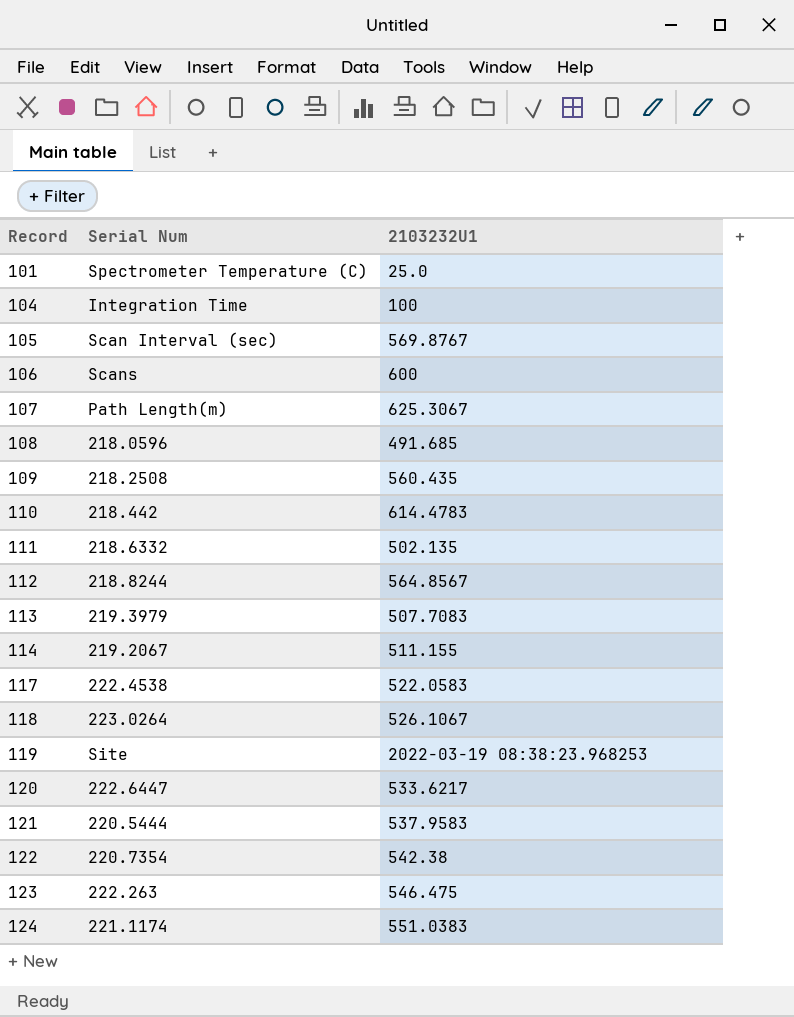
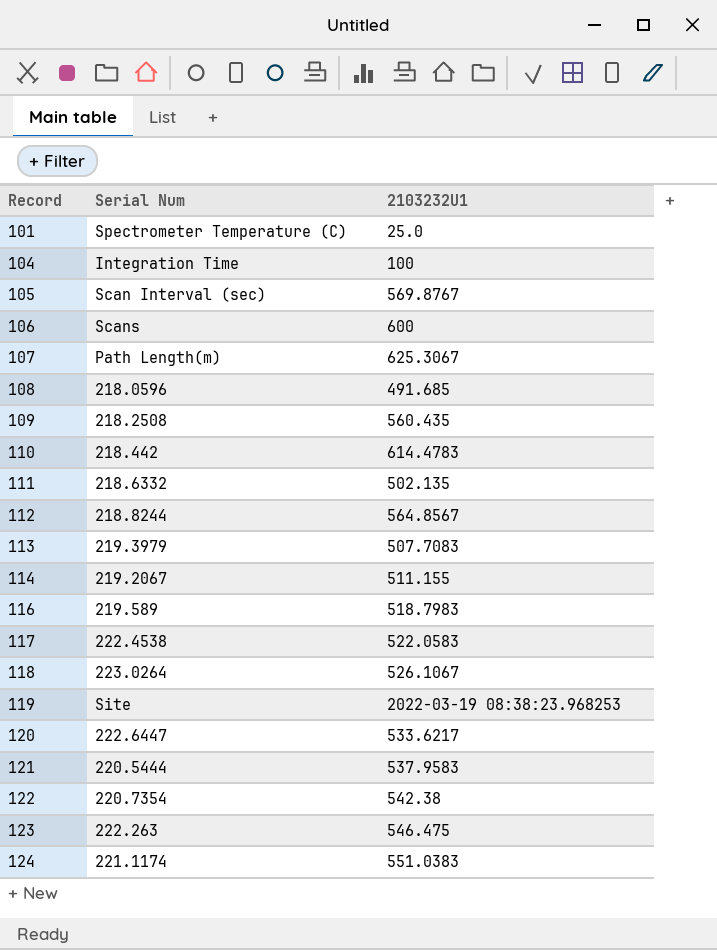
row 116: none -> 219.589 | 518.7983

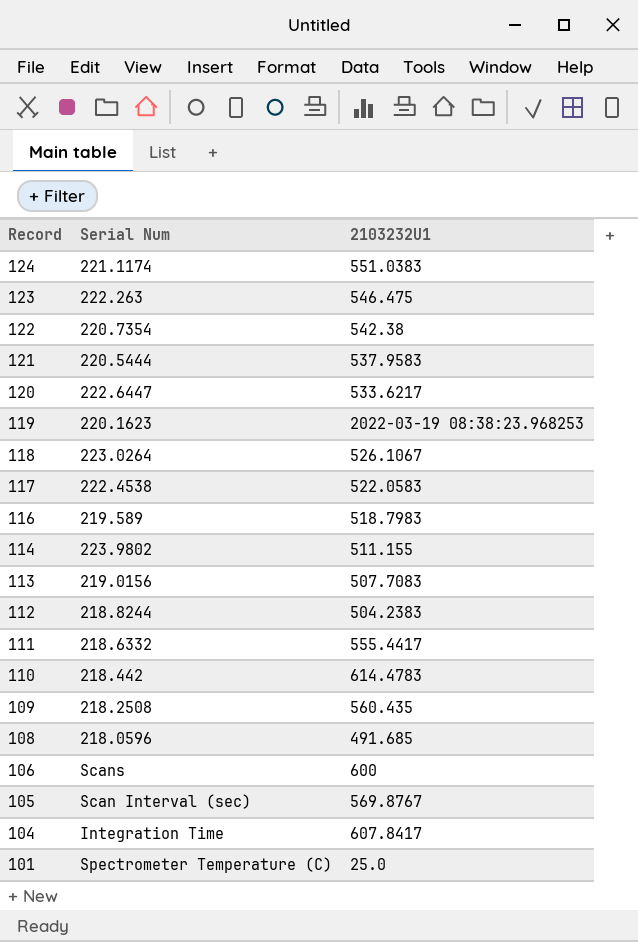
row order: Record ascending -> Record descending
row 107: Path Length(m) | 625.3067 -> none
119 | Serial Num: Site -> 220.1623
114 | Serial Num: 219.2067 -> 223.9802
113 | Serial Num: 219.3979 -> 219.0156
112 | 2103232U1: 564.8567 -> 504.2383
111 | 2103232U1: 502.135 -> 555.4417
104 | 2103232U1: 100 -> 607.8417

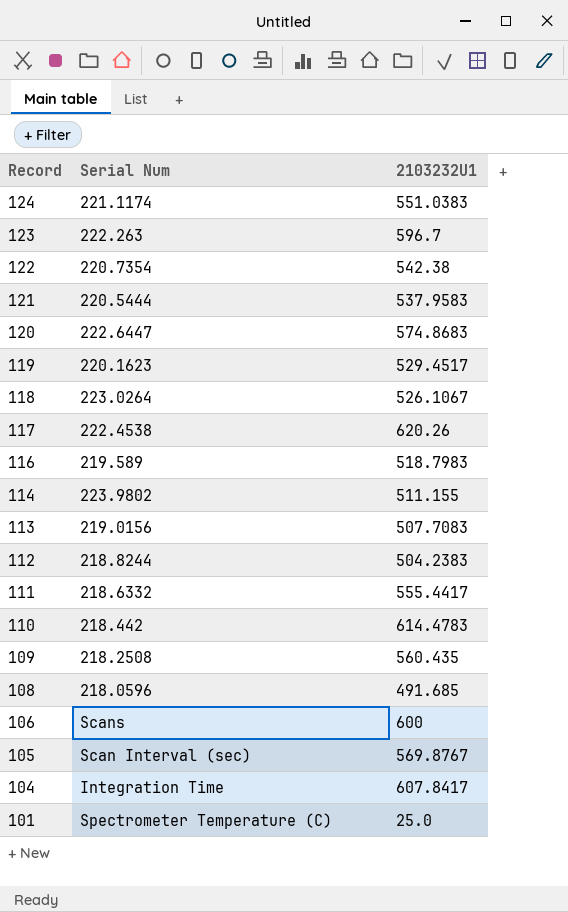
123 | 2103232U1: 546.475 -> 596.7
120 | 2103232U1: 533.6217 -> 574.8683
119 | 2103232U1: 2022-03-19 08:38:23.968253 -> 529.4517
117 | 2103232U1: 522.0583 -> 620.26

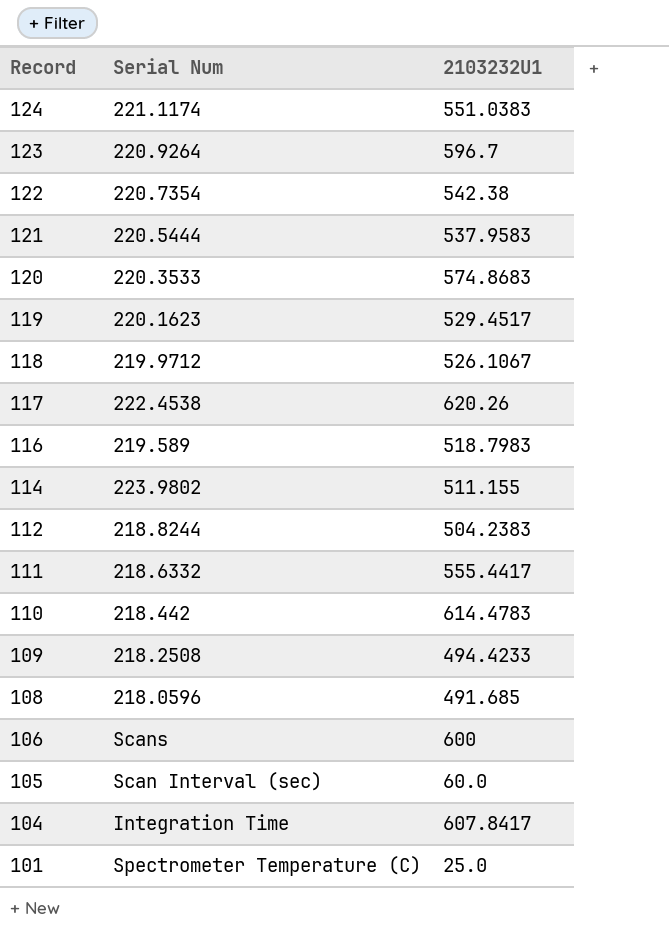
row 113: 219.0156 | 507.7083 -> none
123 | Serial Num: 222.263 -> 220.9264
120 | Serial Num: 222.6447 -> 220.3533
118 | Serial Num: 223.0264 -> 219.9712
109 | 2103232U1: 560.435 -> 494.4233
105 | 2103232U1: 569.8767 -> 60.0

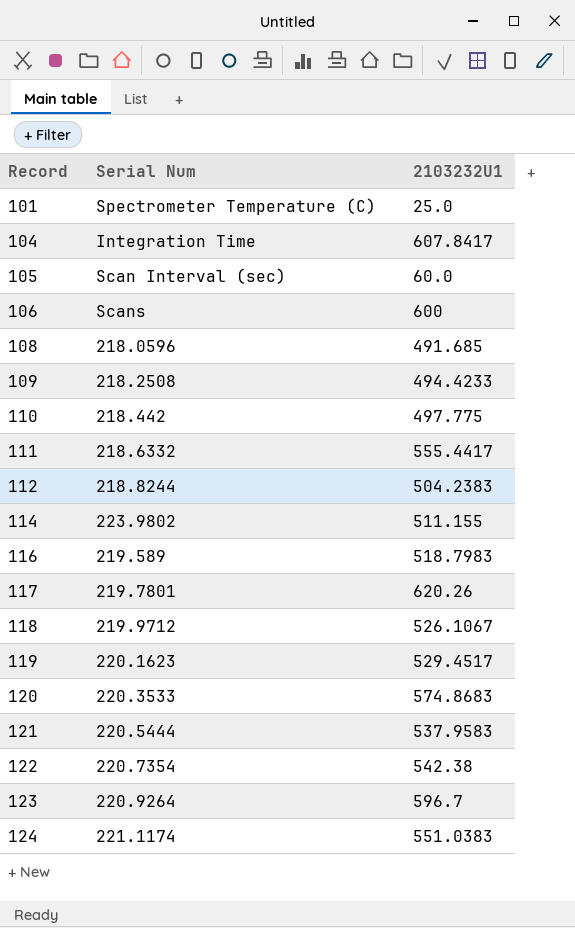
row order: Record descending -> Record ascending
110 | 2103232U1: 614.4783 -> 497.775
117 | Serial Num: 222.4538 -> 219.7801

